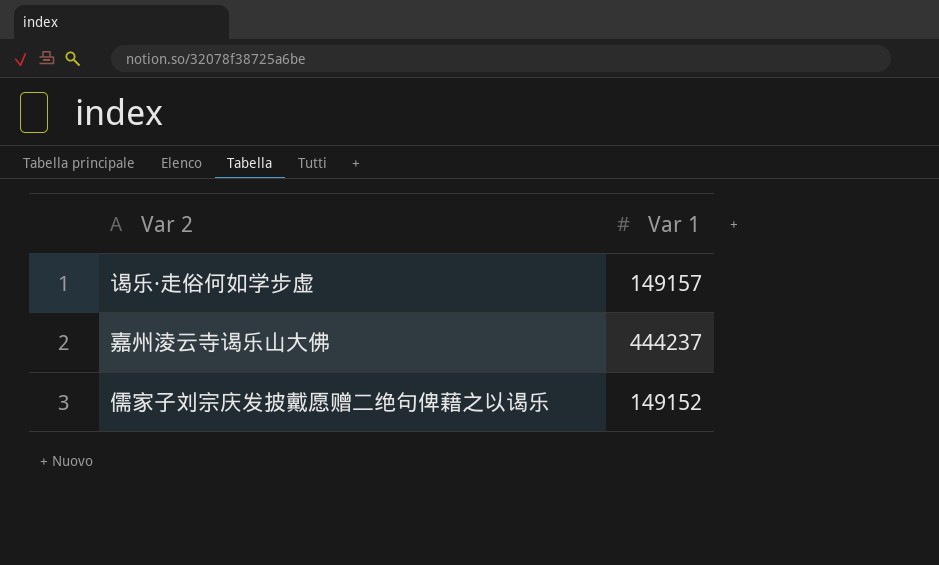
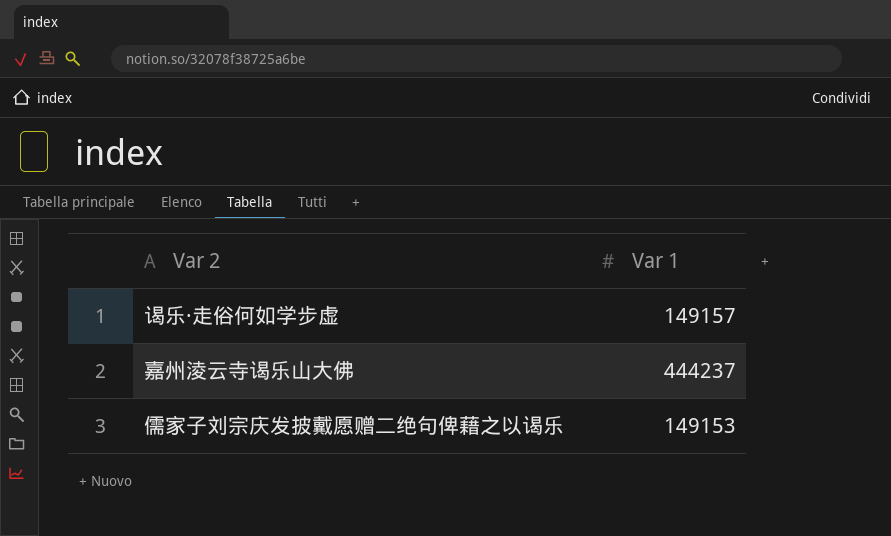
儒家子刘宗庆发披戴愿赠二绝句俾藉之以谒乐 | Var 1: 149152 -> 149153

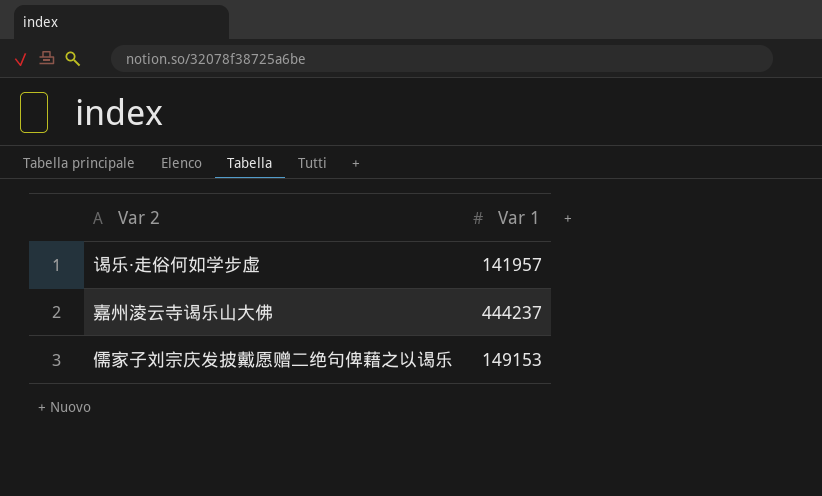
谒乐·走俗何如学步虚 | Var 1: 149157 -> 141957

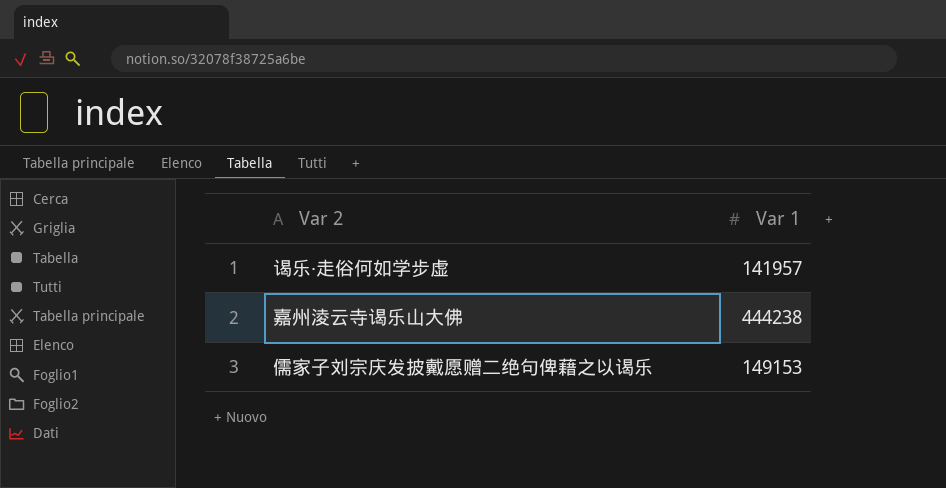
嘉州淩云寺谒乐山大佛 | Var 1: 444237 -> 444238

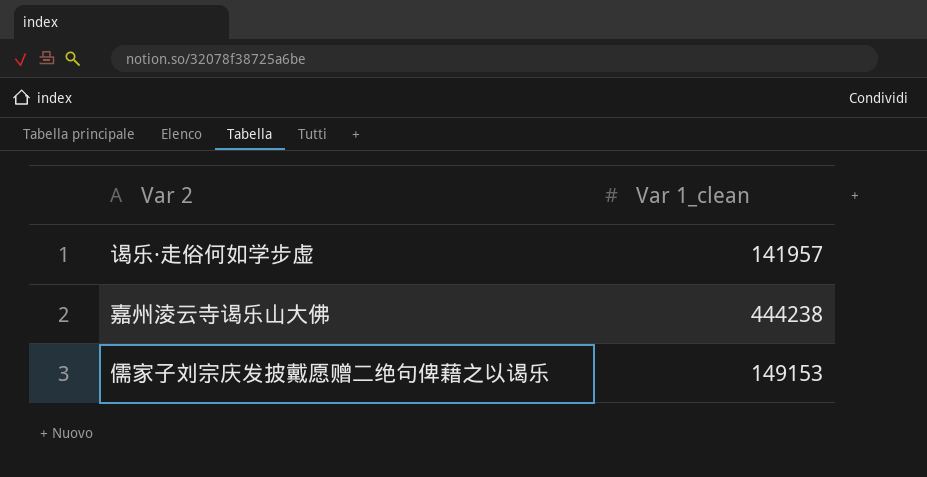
column name: Var 1 -> Var 1_clean

